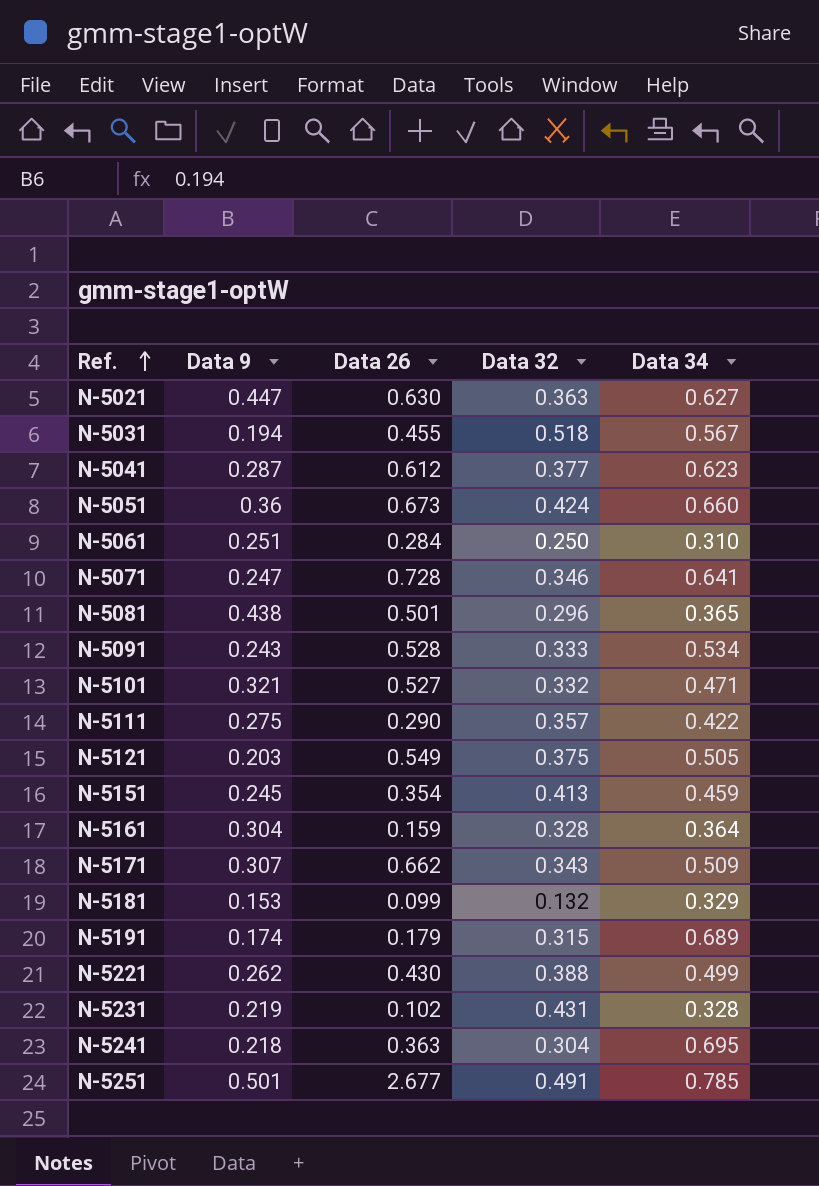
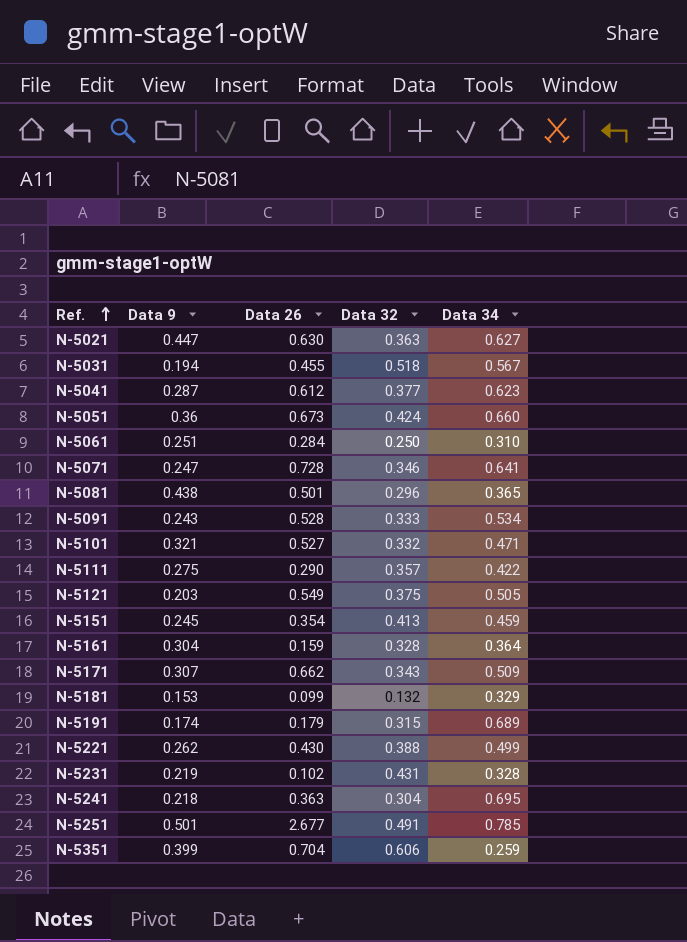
row N-5351: none -> 0.399 | 0.704 | 0.606 | 0.259

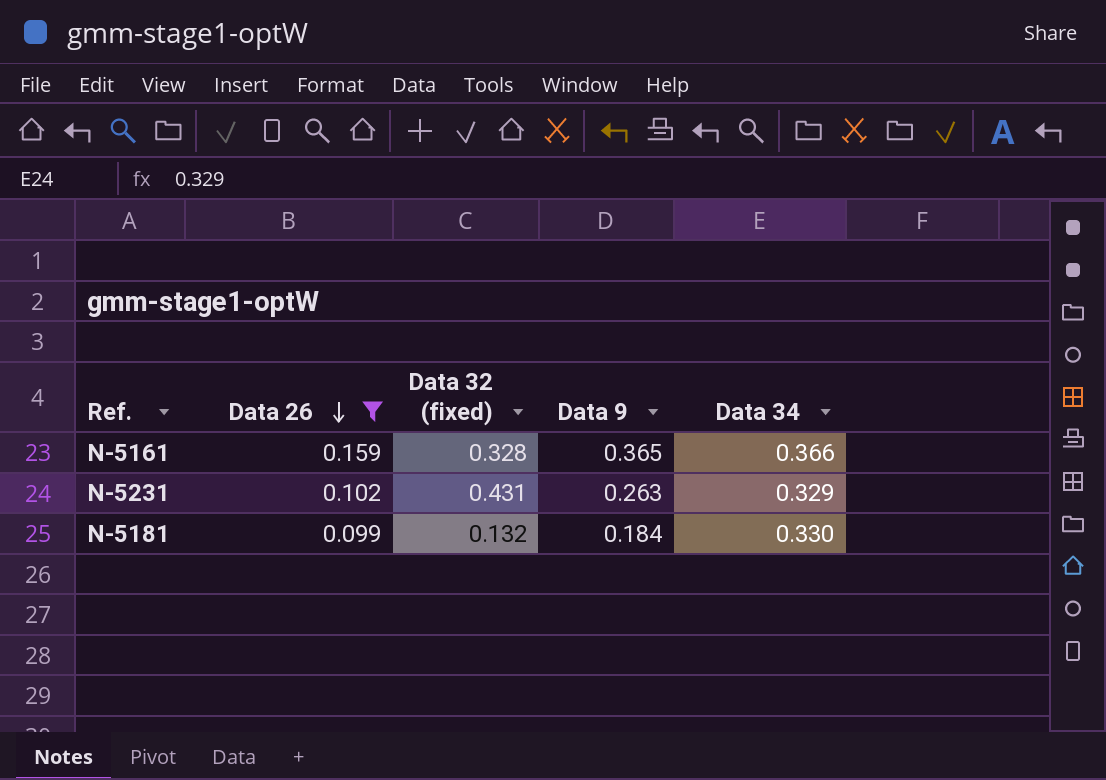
filter: none -> Data 26 <= 0.159
row order: Ref. ascending -> Data 26 descending
column name: Data 32 -> Data 32 (fixed)
column Data 9 | position: 2 -> 4
N-5161 | Data 9: 0.304 -> 0.365
N-5161 | Data 34: 0.364 -> 0.366
N-5231 | Data 9: 0.219 -> 0.263
N-5231 | Data 34: 0.328 -> 0.329
N-5181 | Data 9: 0.153 -> 0.184
N-5181 | Data 34: 0.329 -> 0.330

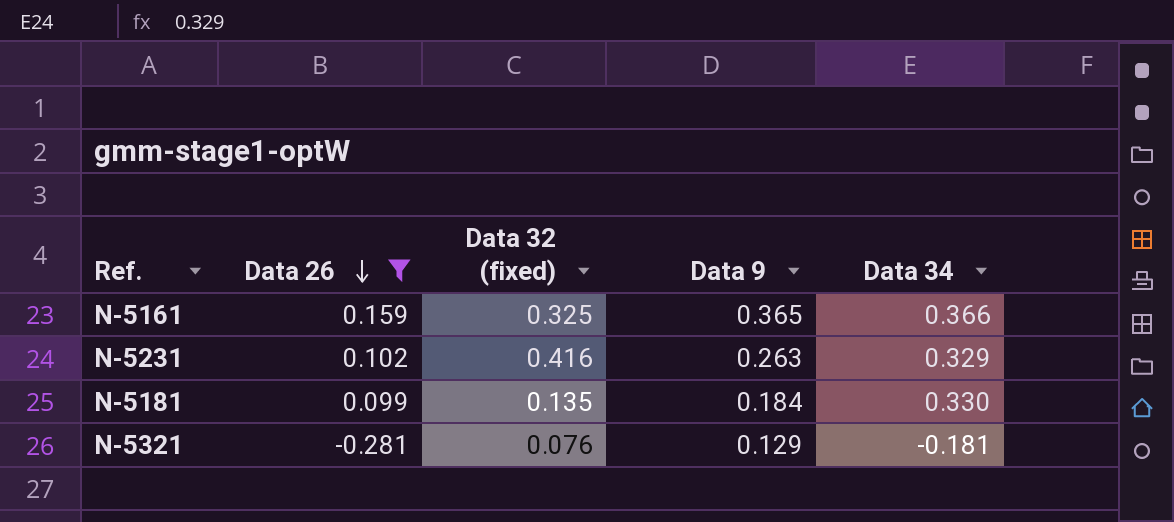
N-5161 | Data 32 (fixed): 0.328 -> 0.325
N-5231 | Data 32 (fixed): 0.431 -> 0.416
N-5181 | Data 32 (fixed): 0.132 -> 0.135
row N-5321: none -> -0.281 | 0.076 | 0.129 | -0.181

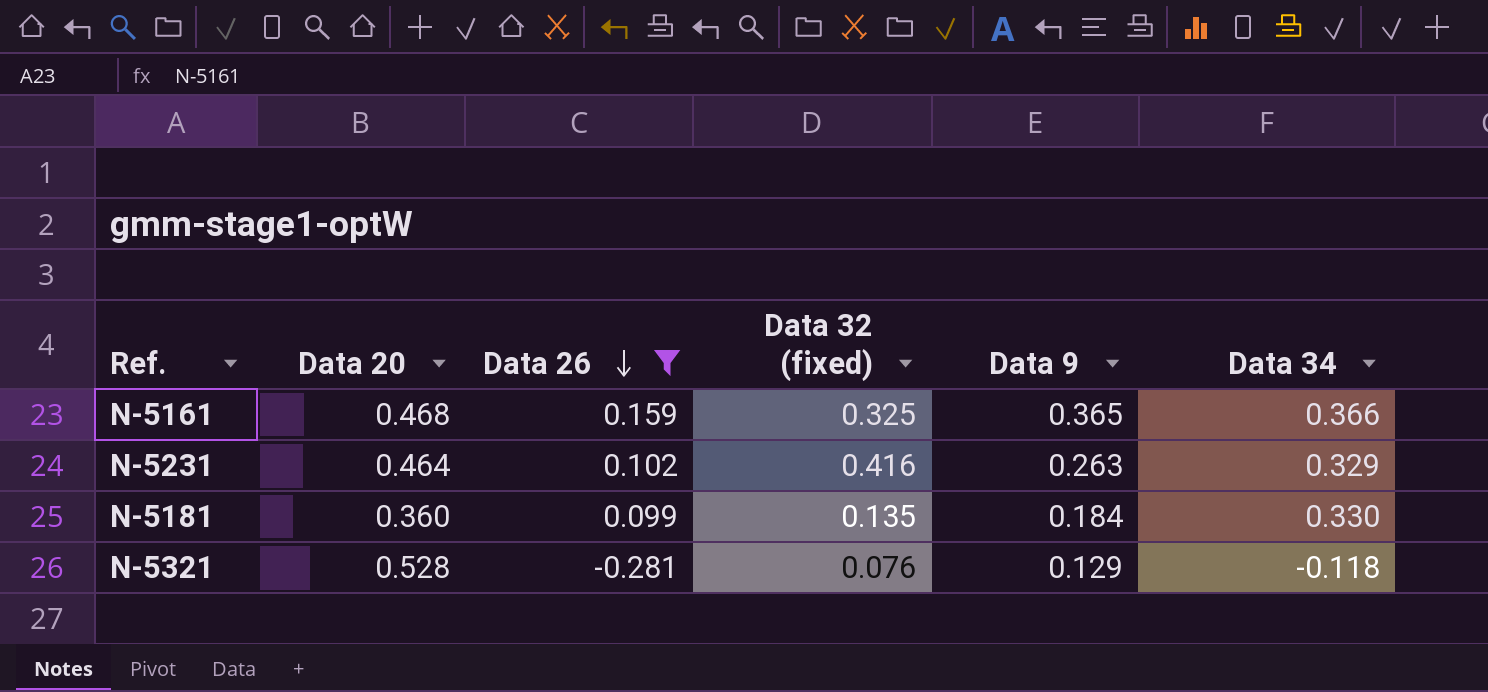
column Data 20 | position: none -> 2
N-5321 | Data 34: -0.181 -> -0.118

